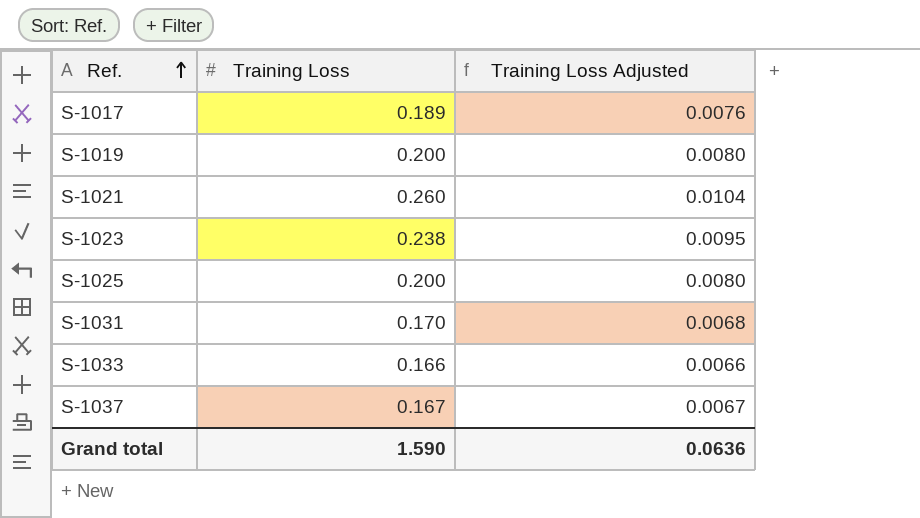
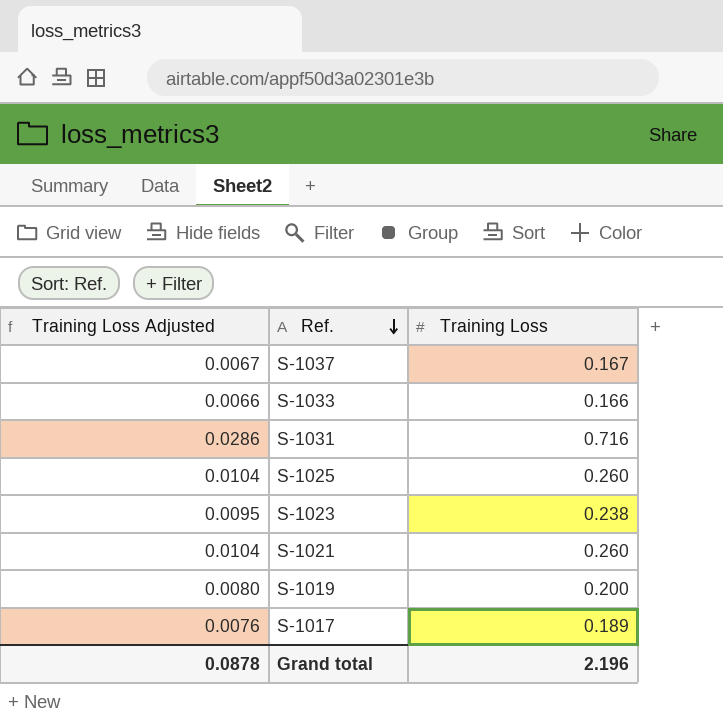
row order: Ref. ascending -> Ref. descending
column Training Loss Adjusted | position: 3 -> 1
S-1031 | Training Loss Adjusted: 0.0068 -> 0.0286
S-1031 | Training Loss: 0.170 -> 0.716
S-1025 | Training Loss Adjusted: 0.0080 -> 0.0104
S-1025 | Training Loss: 0.200 -> 0.260
Grand total | Training Loss Adjusted: 0.0636 -> 0.0878
Grand total | Training Loss: 1.590 -> 2.196

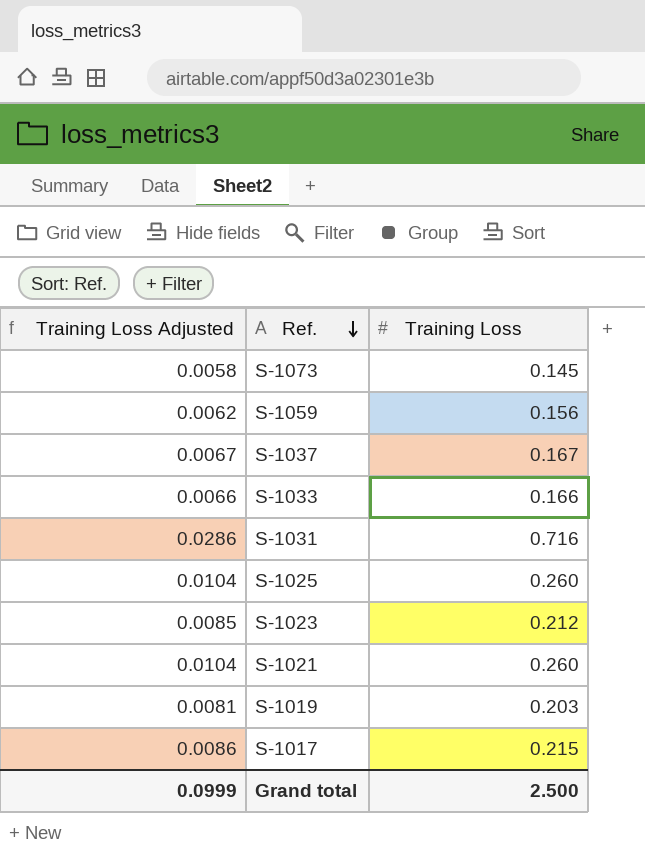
row S-1073: none -> 0.0058 | 0.145
row S-1059: none -> 0.0062 | 0.156
S-1023 | Training Loss Adjusted: 0.0095 -> 0.0085
S-1023 | Training Loss: 0.238 -> 0.212
S-1019 | Training Loss Adjusted: 0.0080 -> 0.0081
S-1019 | Training Loss: 0.200 -> 0.203
S-1017 | Training Loss Adjusted: 0.0076 -> 0.0086
S-1017 | Training Loss: 0.189 -> 0.215
Grand total | Training Loss Adjusted: 0.0878 -> 0.0999
Grand total | Training Loss: 2.196 -> 2.500

